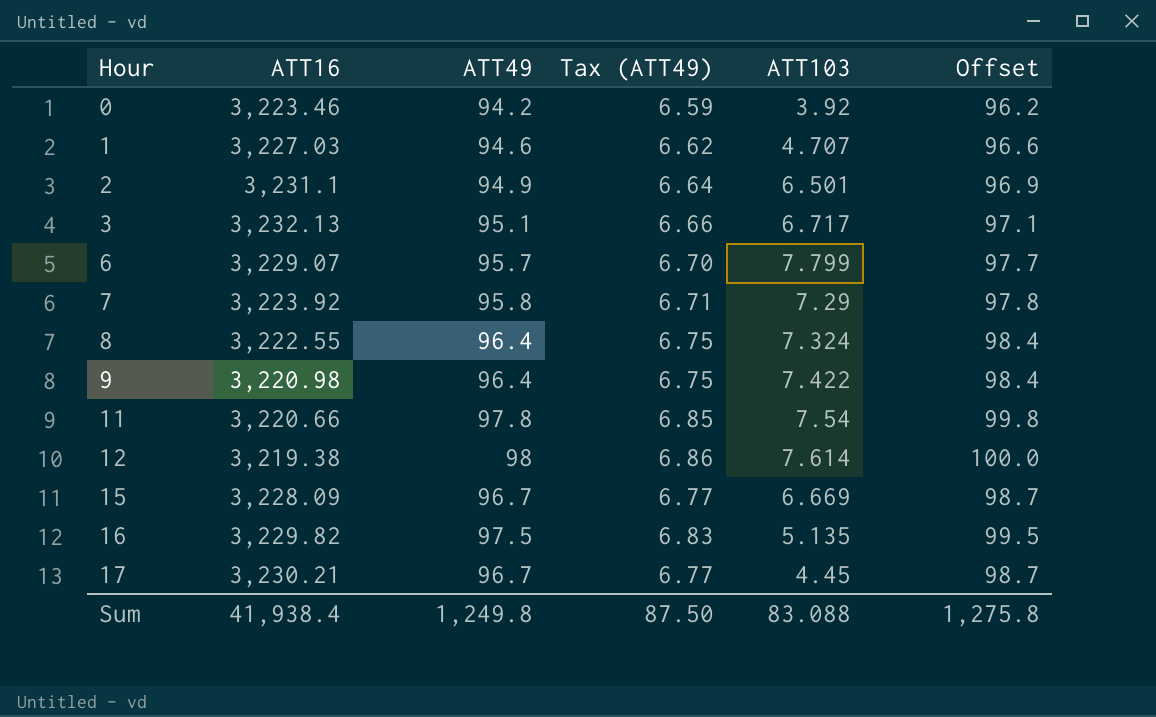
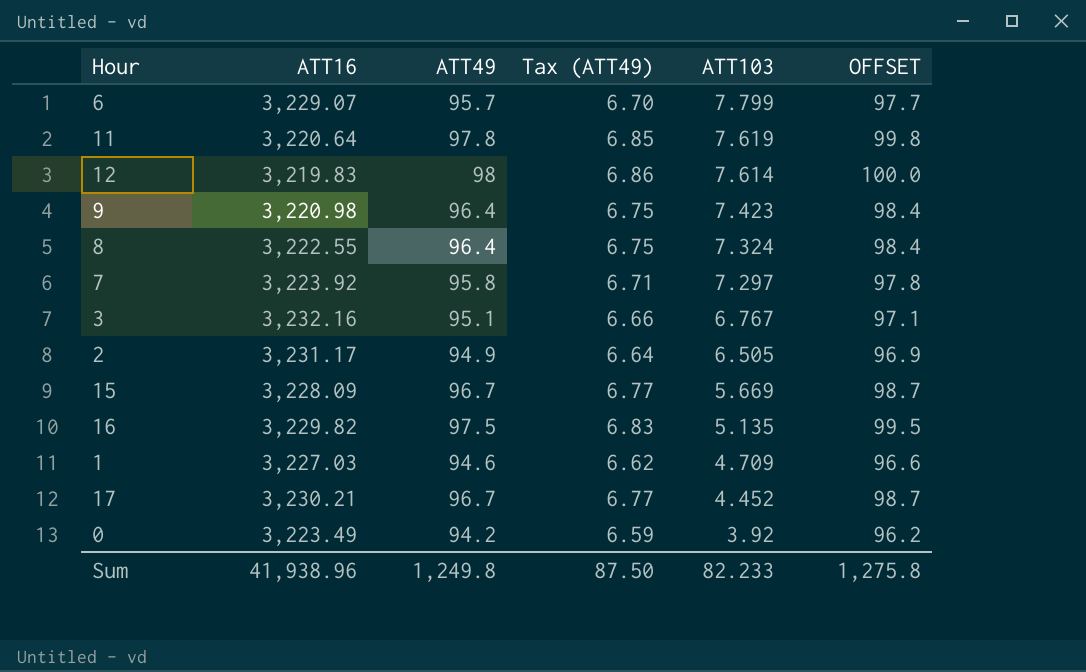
row order: Hour ascending -> ATT103 descending
column name: Offset -> OFFSET
11 | ATT16: 3,220.66 -> 3,220.64
11 | ATT103: 7.54 -> 7.619
12 | ATT16: 3,219.38 -> 3,219.83
9 | ATT103: 7.422 -> 7.423
7 | ATT103: 7.29 -> 7.297
3 | ATT16: 3,232.13 -> 3,232.16
3 | ATT103: 6.717 -> 6.767
2 | ATT16: 3,231.1 -> 3,231.17
2 | ATT103: 6.501 -> 6.505
15 | ATT103: 6.669 -> 5.669
1 | ATT103: 4.707 -> 4.709
17 | ATT103: 4.45 -> 4.452
0 | ATT16: 3,223.46 -> 3,223.49
Sum | ATT16: 41,938.4 -> 41,938.96
Sum | ATT103: 83.088 -> 82.233

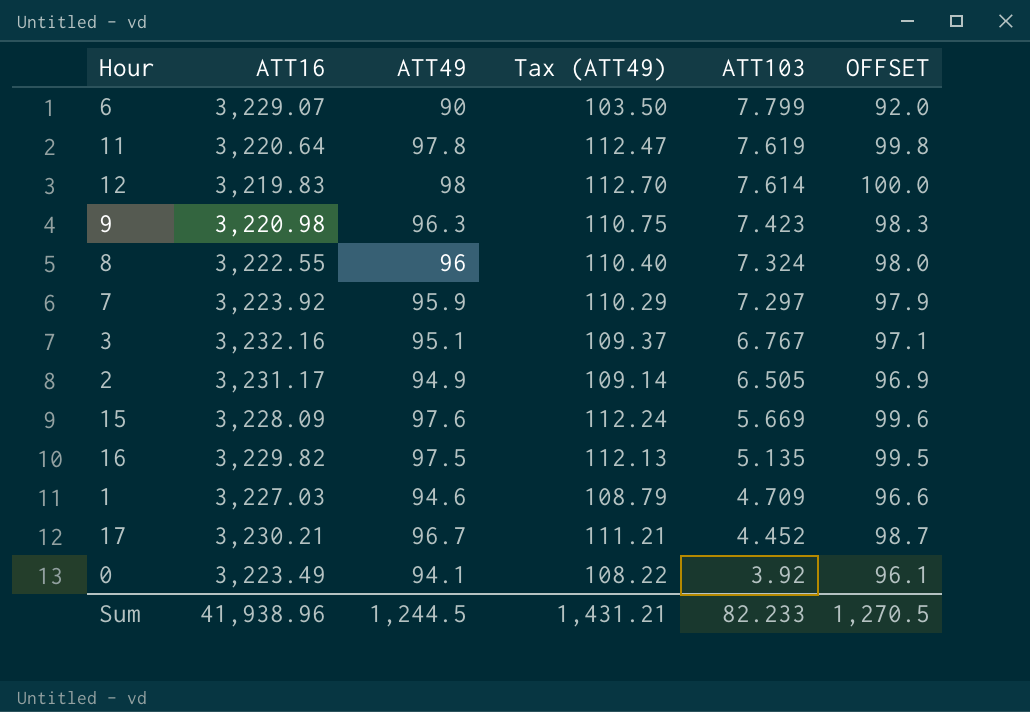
column Tax (ATT49) | formula: [ATT49] * 0.07 -> [ATT49] * 1.15
6 | ATT49: 95.7 -> 90
6 | OFFSET: 97.7 -> 92.0
9 | ATT49: 96.4 -> 96.3
9 | OFFSET: 98.4 -> 98.3
8 | ATT49: 96.4 -> 96
8 | OFFSET: 98.4 -> 98.0
7 | ATT49: 95.8 -> 95.9
7 | OFFSET: 97.8 -> 97.9
15 | ATT49: 96.7 -> 97.6
15 | OFFSET: 98.7 -> 99.6
0 | ATT49: 94.2 -> 94.1
0 | OFFSET: 96.2 -> 96.1
Sum | ATT49: 1,249.8 -> 1,244.5
Sum | Tax (ATT49): 87.50 -> 1,431.21
Sum | OFFSET: 1,275.8 -> 1,270.5

